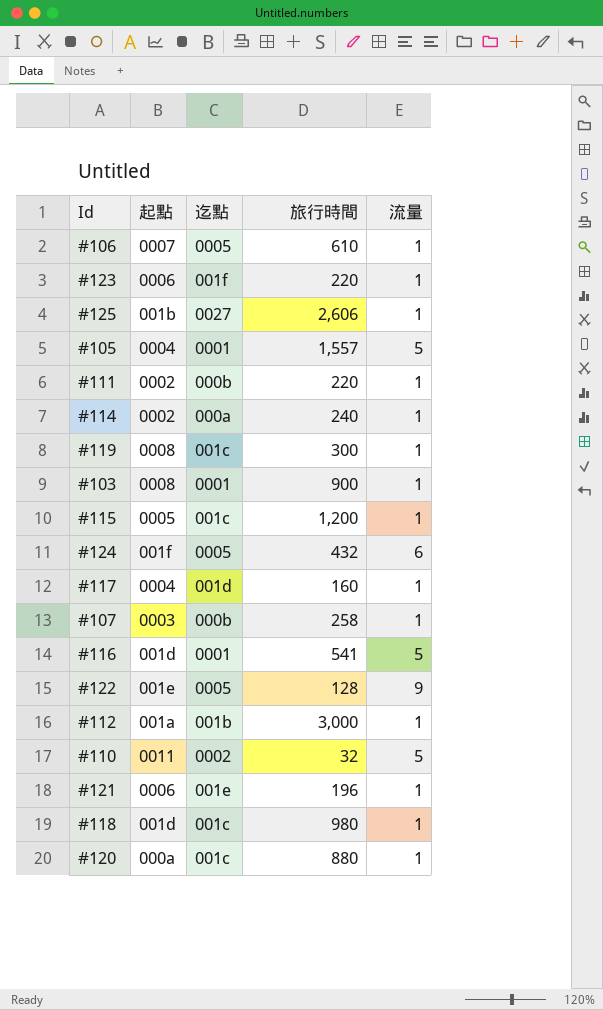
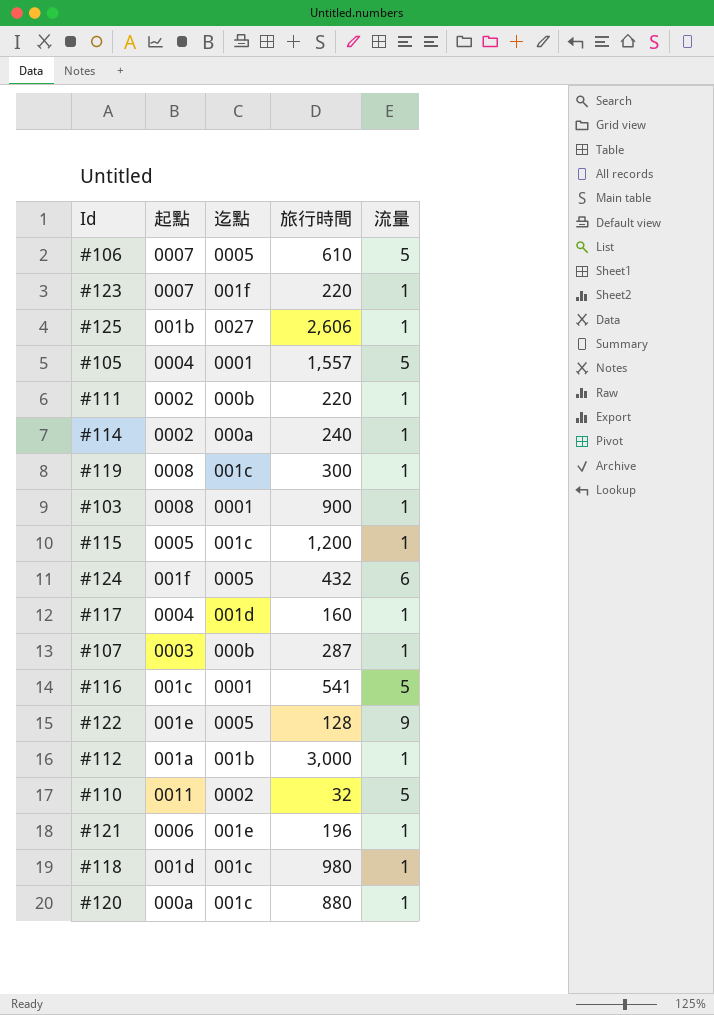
#106 | 流量: 1 -> 5
#123 | 起點: 0006 -> 0007
#107 | 旅行時間: 258 -> 287
#116 | 起點: 001d -> 001c

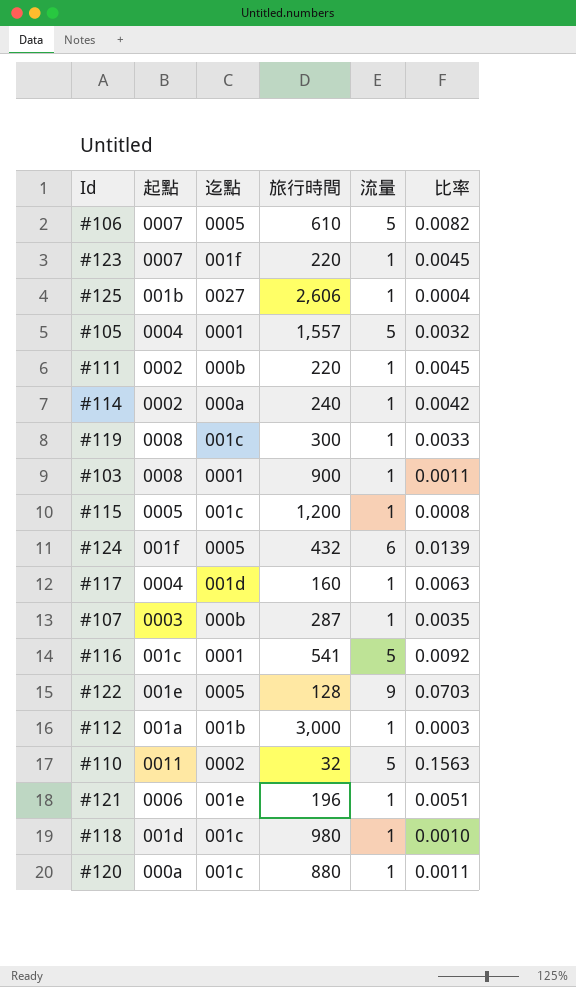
column 比率 | formula: none -> [流量] / [旅行時間]

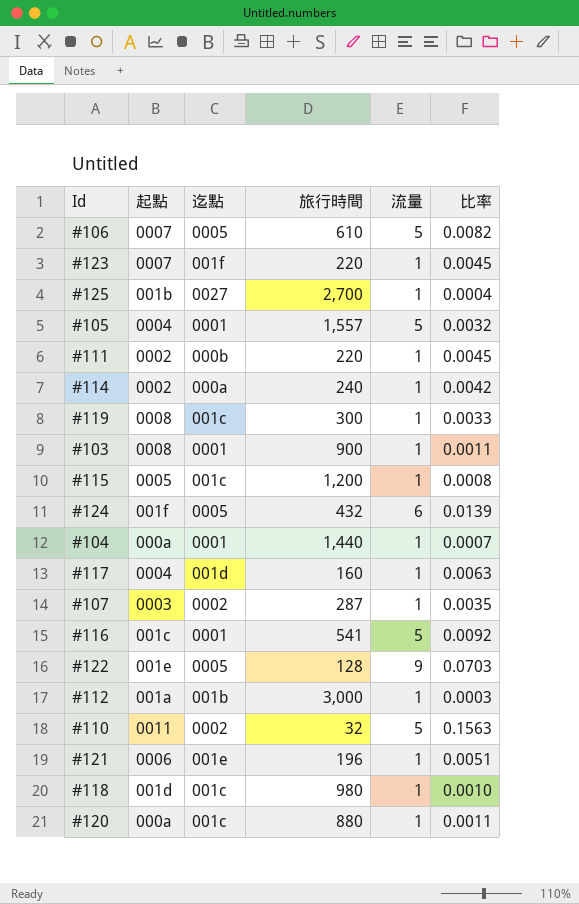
#125 | 旅行時間: 2,606 -> 2,700
row #104: none -> 000a | 0001 | 1,440 | 1 | 0.0007
#107 | 迄點: 000b -> 0002

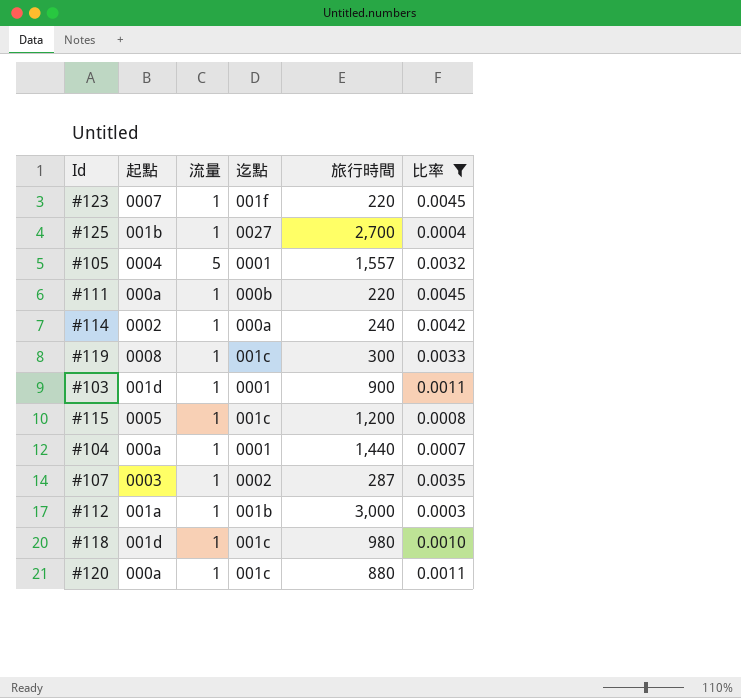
filter: none -> 比率 <= 0.0045
column 流量 | position: 5 -> 3
#111 | 起點: 0002 -> 000a
#103 | 起點: 0008 -> 001d

